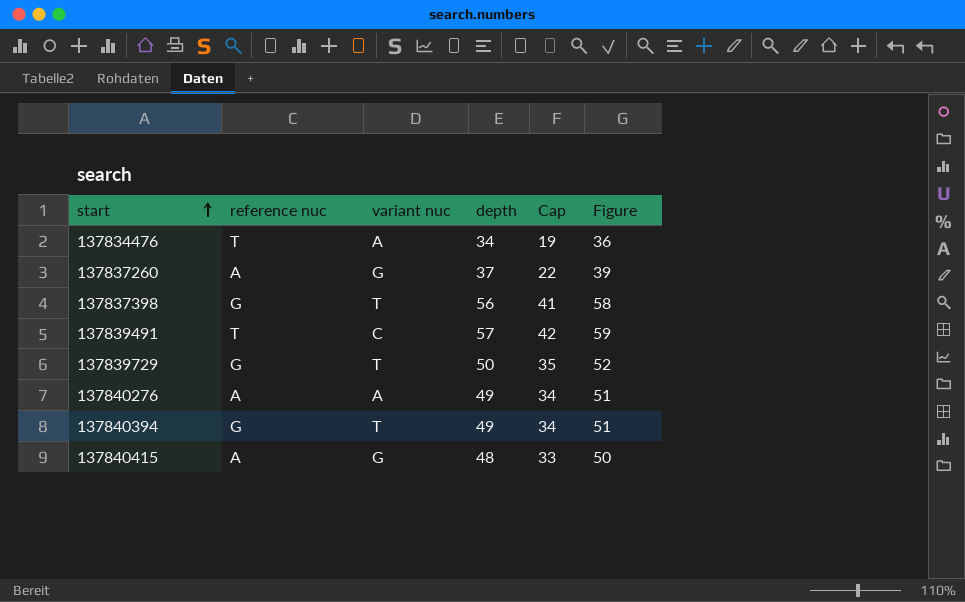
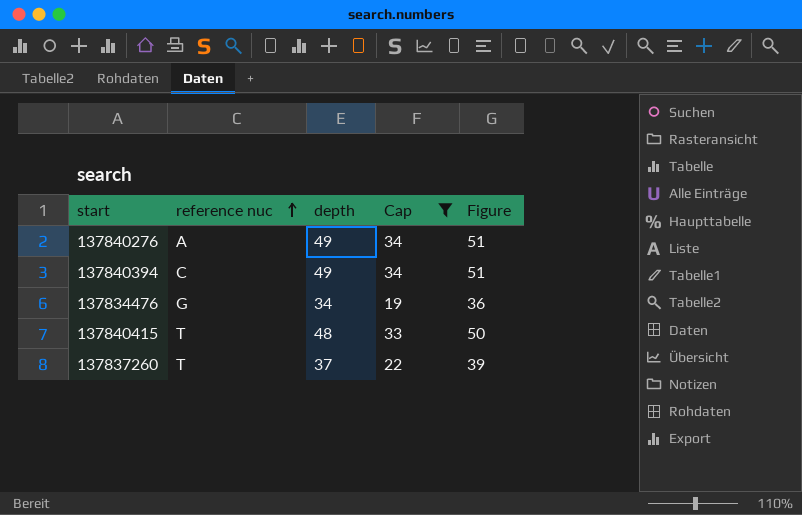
filter: none -> Cap <= 34
row order: start ascending -> reference nuc ascending
column variant nuc | position: 3 -> none
137840394 | reference nuc: G -> C
137834476 | reference nuc: T -> G
137840415 | reference nuc: A -> T
137837260 | reference nuc: A -> T

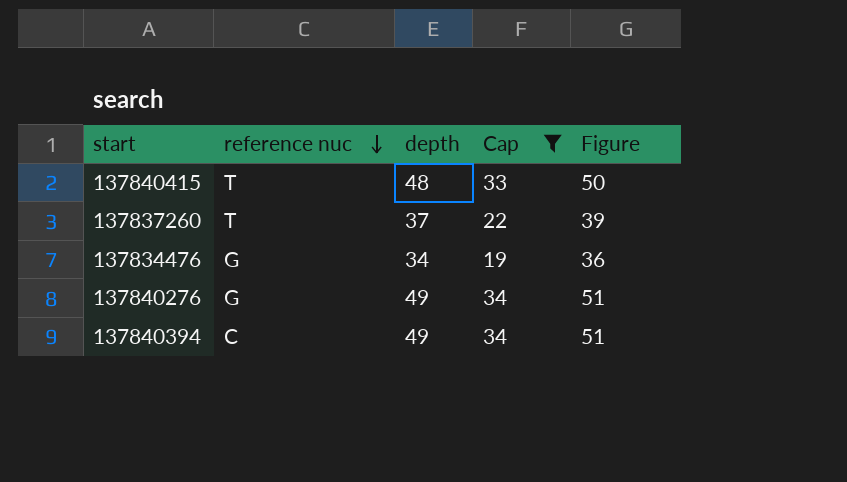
row order: reference nuc ascending -> reference nuc descending
137840276 | reference nuc: A -> G

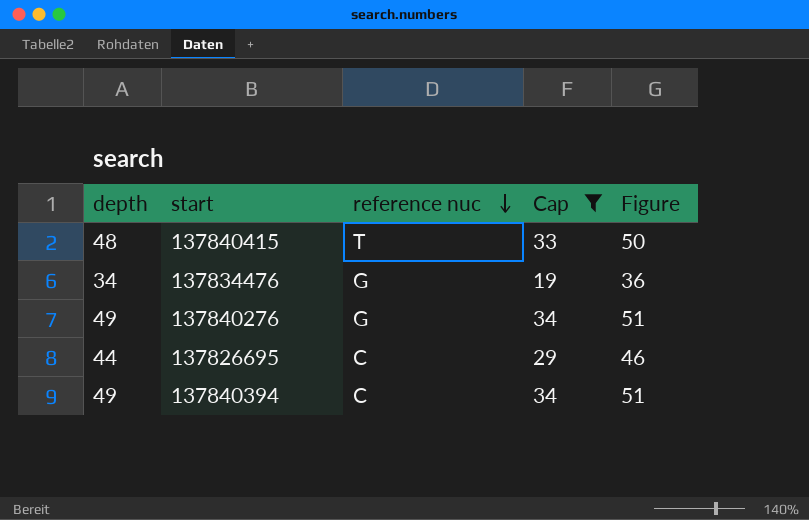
column depth | position: 3 -> 1
row 137837260: T | 37 | 22 | 39 -> none
row 137826695: none -> 44 | C | 29 | 46

